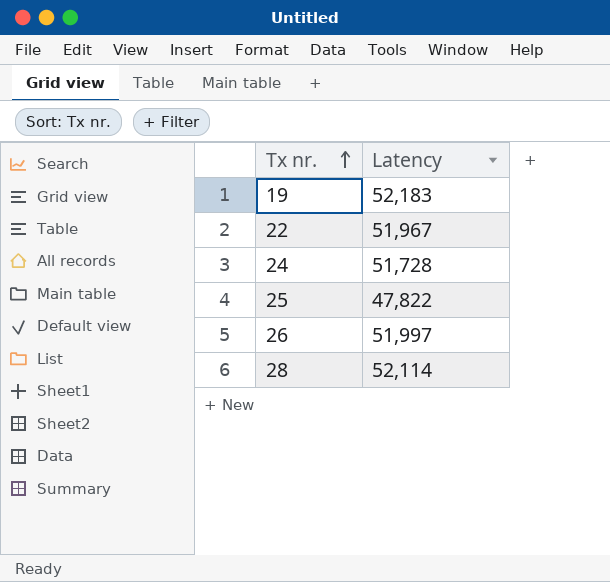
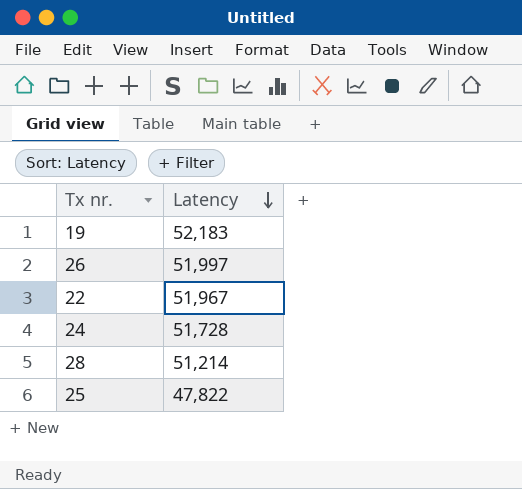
row order: Tx nr. ascending -> Latency descending
28 | Latency: 52,114 -> 51,214

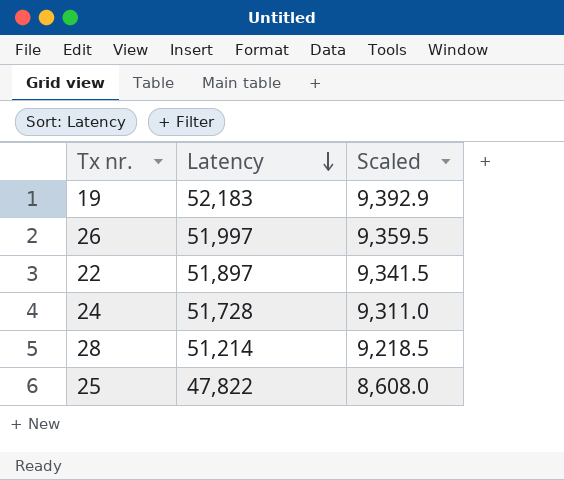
column Scaled | formula: none -> [Latency] * 0.18
22 | Latency: 51,967 -> 51,897

